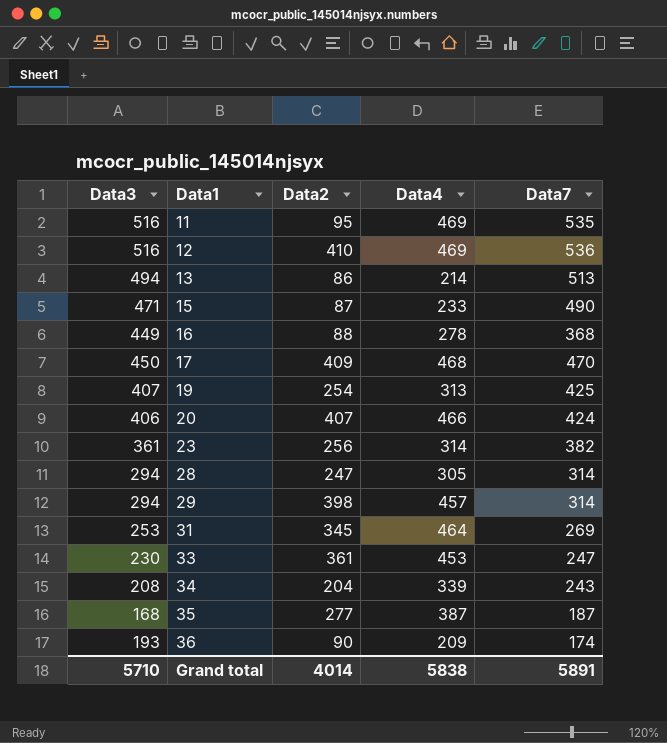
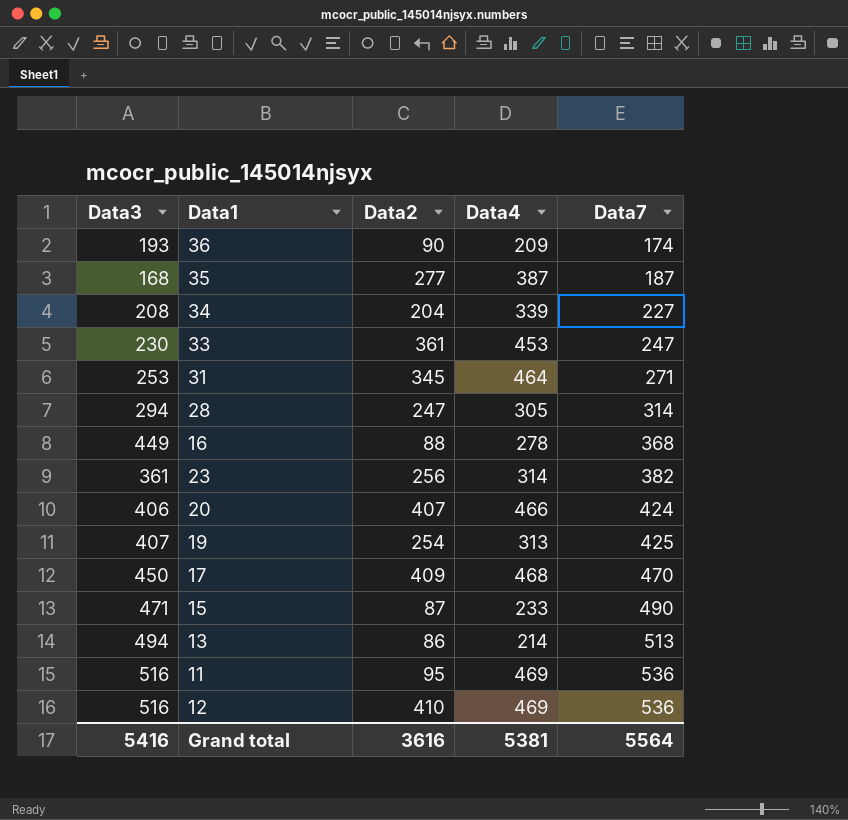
row order: Data1 ascending -> Data7 ascending
row 29: 294 | 398 | 457 | 314 -> none
34 | Data7: 243 -> 227
31 | Data7: 269 -> 271
11 | Data7: 535 -> 536
Grand total | Data3: 5710 -> 5416
Grand total | Data2: 4014 -> 3616
Grand total | Data4: 5838 -> 5381
Grand total | Data7: 5891 -> 5564

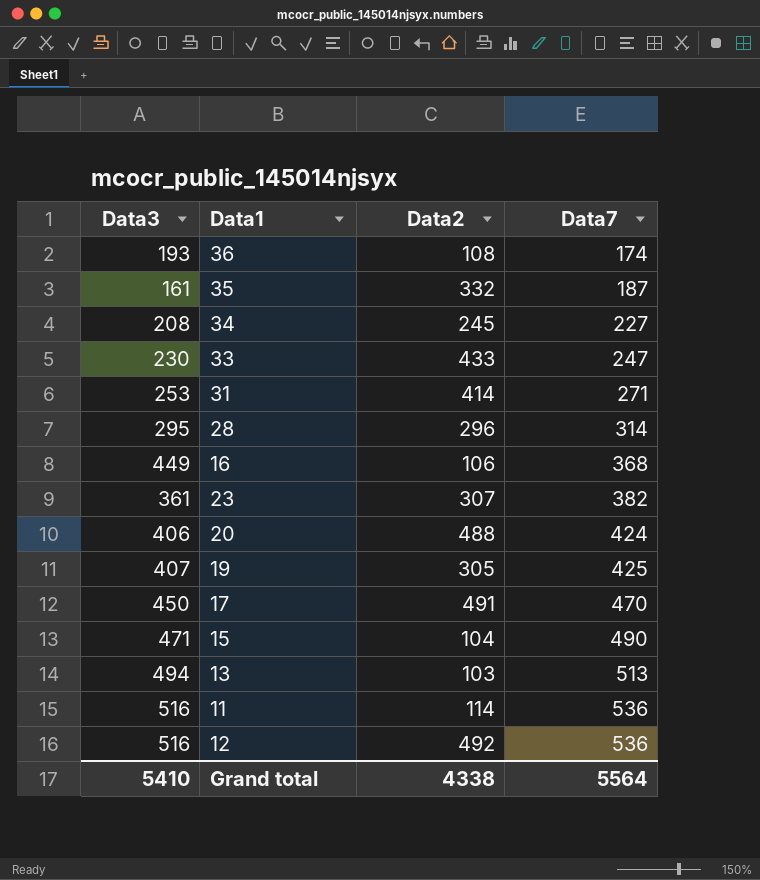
column Data4 | position: 4 -> none
36 | Data2: 90 -> 108
35 | Data3: 168 -> 161
35 | Data2: 277 -> 332
34 | Data2: 204 -> 245
33 | Data2: 361 -> 433
31 | Data2: 345 -> 414
28 | Data3: 294 -> 295
28 | Data2: 247 -> 296
16 | Data2: 88 -> 106
23 | Data2: 256 -> 307
20 | Data2: 407 -> 488
19 | Data2: 254 -> 305
17 | Data2: 409 -> 491
15 | Data2: 87 -> 104
13 | Data2: 86 -> 103
11 | Data2: 95 -> 114
12 | Data2: 410 -> 492
Grand total | Data3: 5416 -> 5410
Grand total | Data2: 3616 -> 4338

